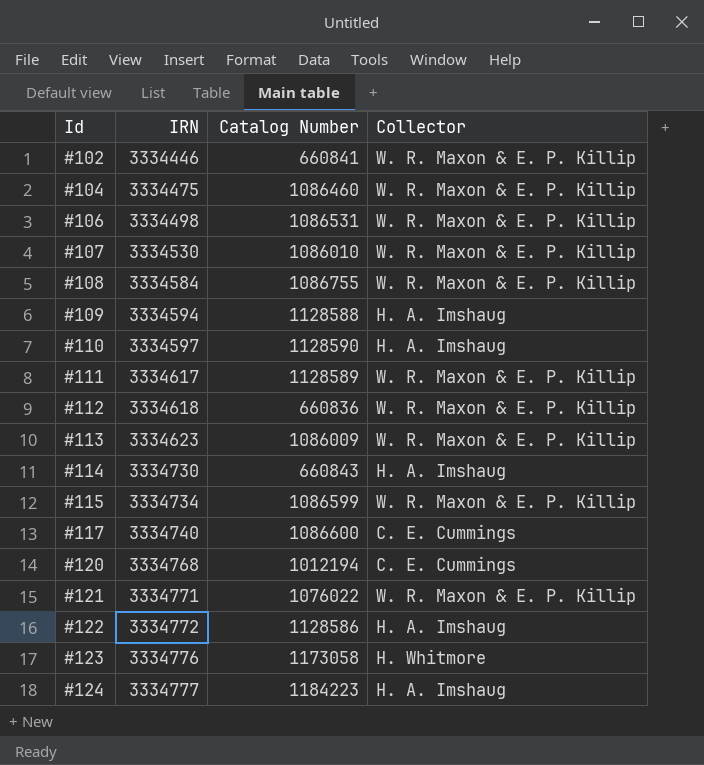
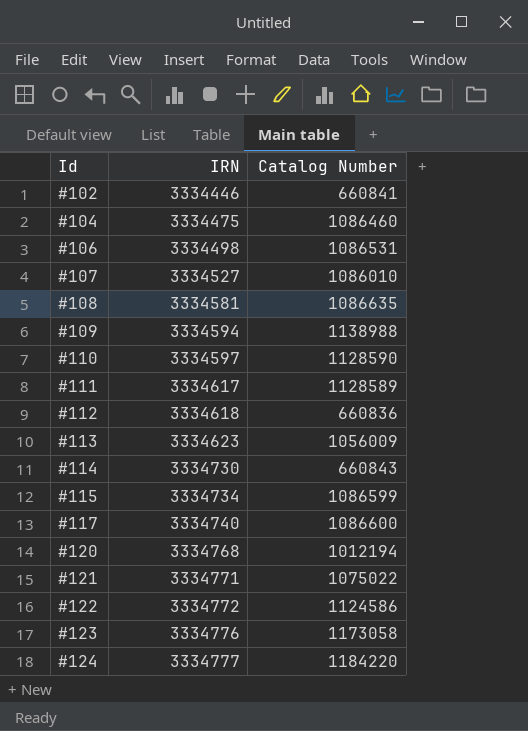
column Collector | position: 4 -> none
#107 | IRN: 3334530 -> 3334527
#108 | IRN: 3334584 -> 3334581
#108 | Catalog Number: 1086755 -> 1086635
#109 | Catalog Number: 1128588 -> 1138988
#113 | Catalog Number: 1086009 -> 1056009
#121 | Catalog Number: 1076022 -> 1075022
#122 | Catalog Number: 1128586 -> 1124586
#124 | Catalog Number: 1184223 -> 1184220

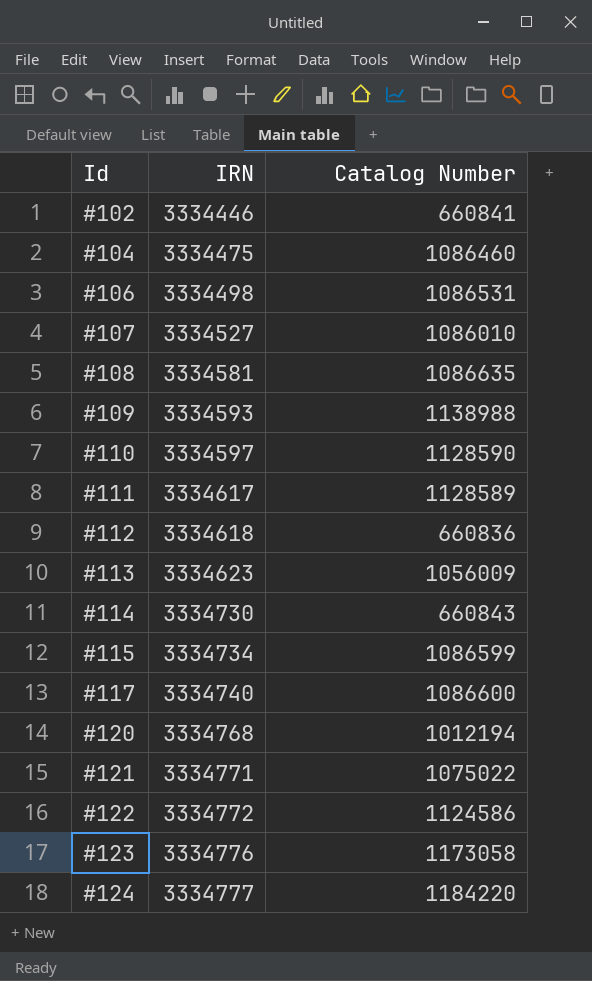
#109 | IRN: 3334594 -> 3334593

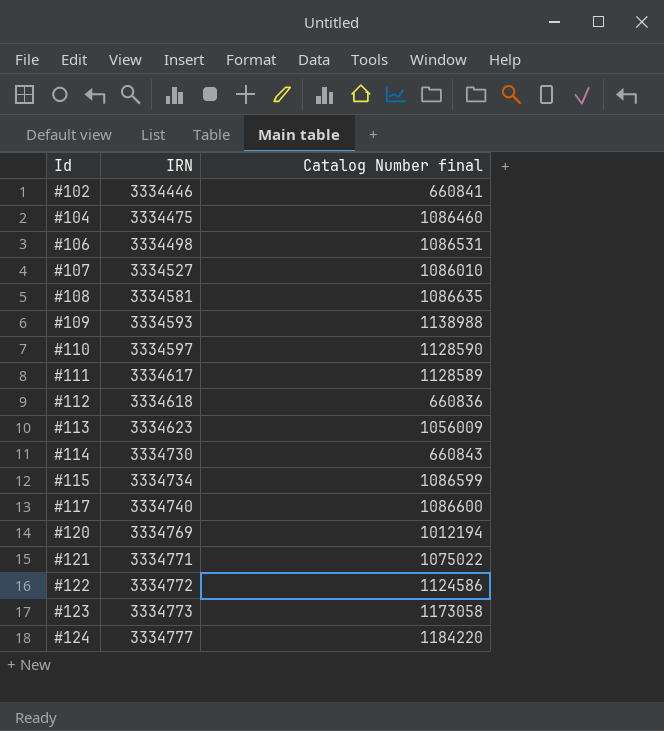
column name: Catalog Number -> Catalog Number final
#120 | IRN: 3334768 -> 3334769
#123 | IRN: 3334776 -> 3334773

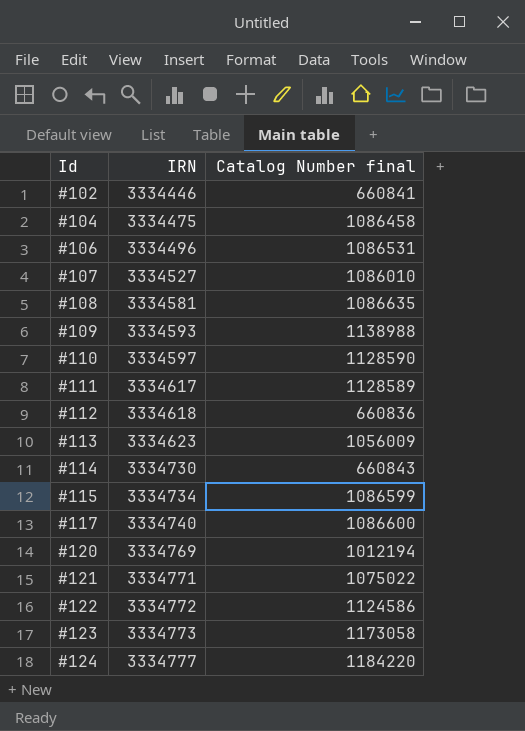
#104 | Catalog Number final: 1086460 -> 1086458
#106 | IRN: 3334498 -> 3334496

